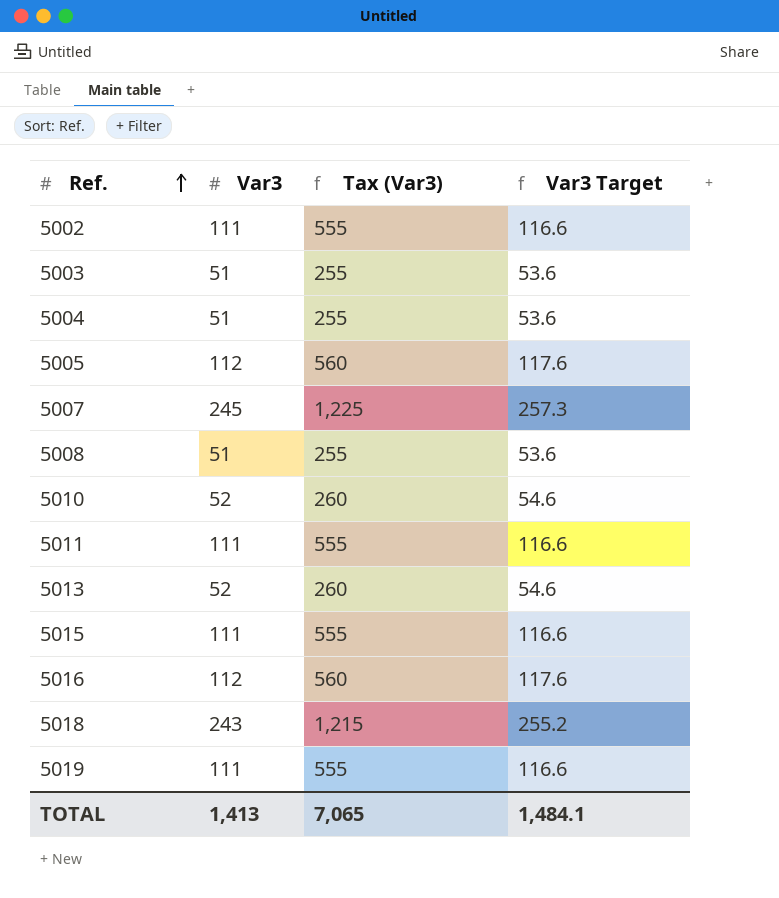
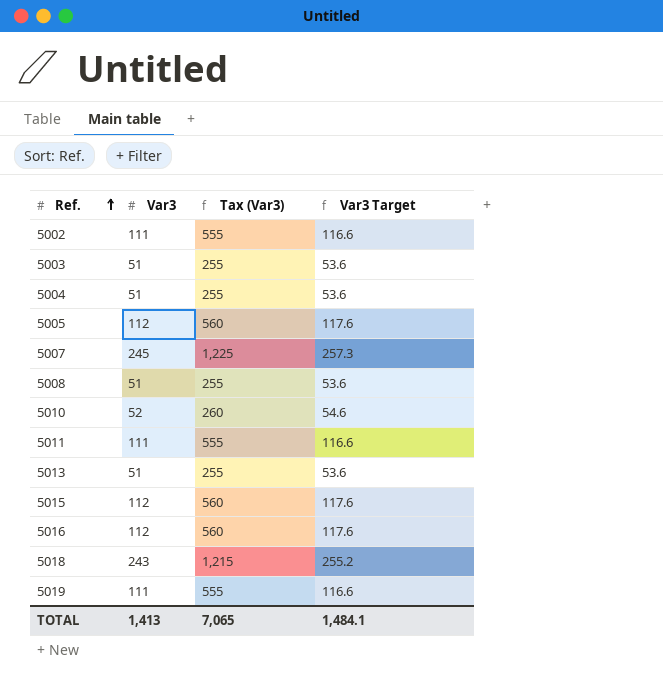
5013 | Var3: 52 -> 51
5013 | Tax (Var3): 260 -> 255
5013 | Var3 Target: 54.6 -> 53.6
5015 | Var3: 111 -> 112
5015 | Tax (Var3): 555 -> 560
5015 | Var3 Target: 116.6 -> 117.6

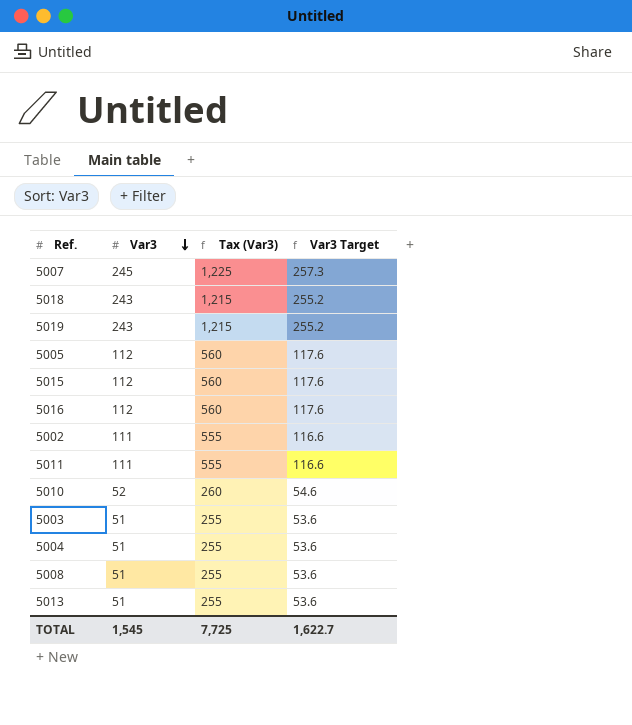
row order: Ref. ascending -> Var3 descending
5019 | Var3: 111 -> 243
5019 | Tax (Var3): 555 -> 1,215
5019 | Var3 Target: 116.6 -> 255.2
TOTAL | Var3: 1,413 -> 1,545
TOTAL | Tax (Var3): 7,065 -> 7,725
TOTAL | Var3 Target: 1,484.1 -> 1,622.7

